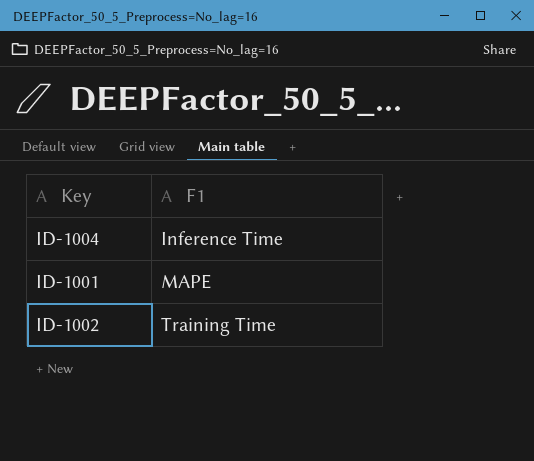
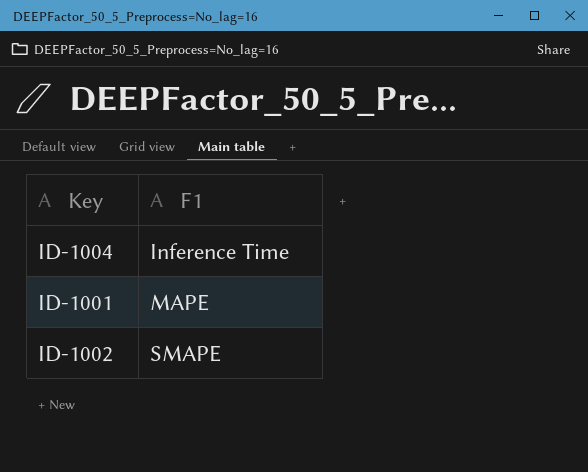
ID-1002 | F1: Training Time -> SMAPE

